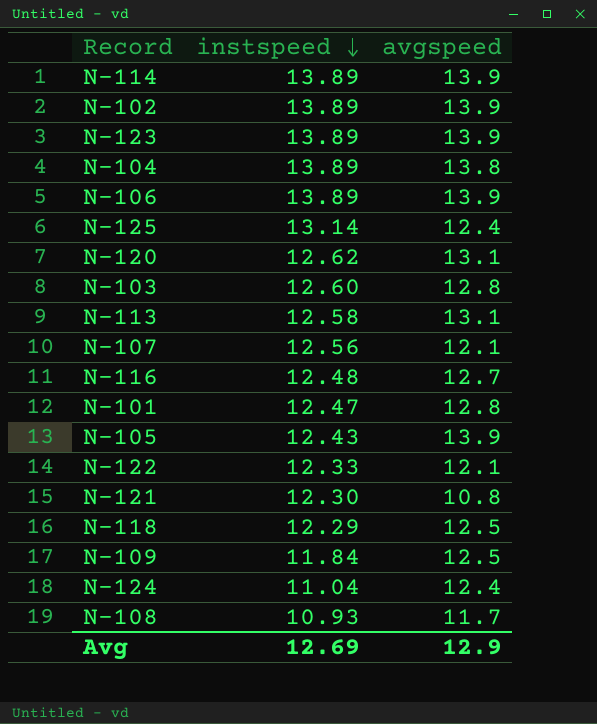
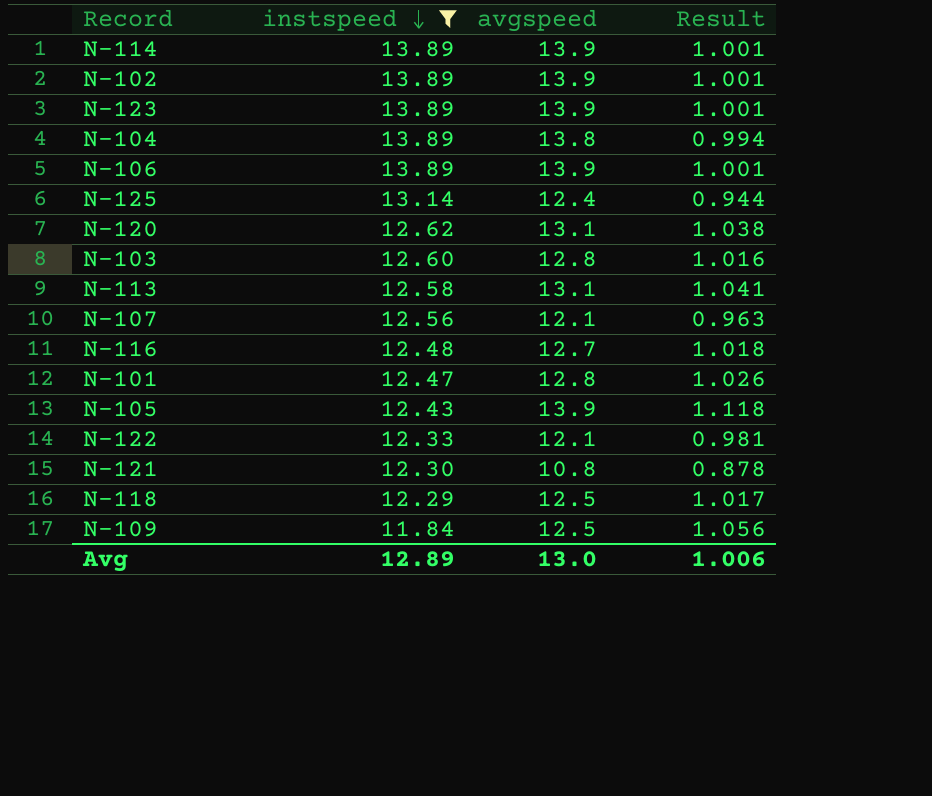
filter: none -> instspeed >= 11.84
column Result | formula: none -> [avgspeed] / [instspeed]
Avg | instspeed: 12.69 -> 12.89
Avg | avgspeed: 12.9 -> 13.0

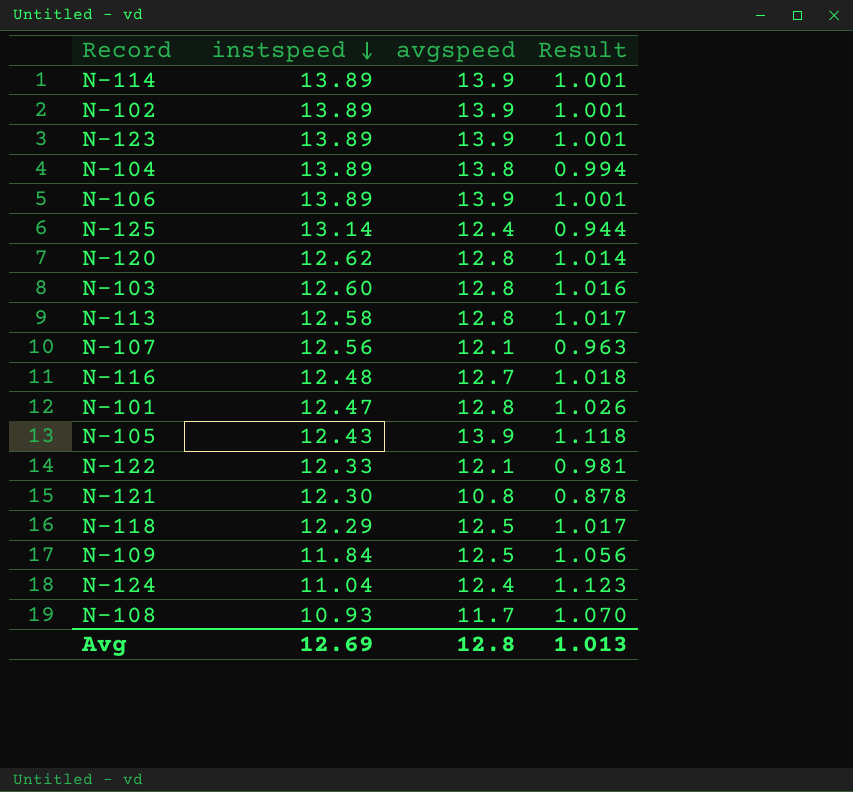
filter: instspeed >= 11.84 -> none
N-120 | avgspeed: 13.1 -> 12.8
N-120 | Result: 1.038 -> 1.014
N-113 | avgspeed: 13.1 -> 12.8
N-113 | Result: 1.041 -> 1.017
Avg | instspeed: 12.89 -> 12.69
Avg | avgspeed: 13.0 -> 12.8
Avg | Result: 1.006 -> 1.013

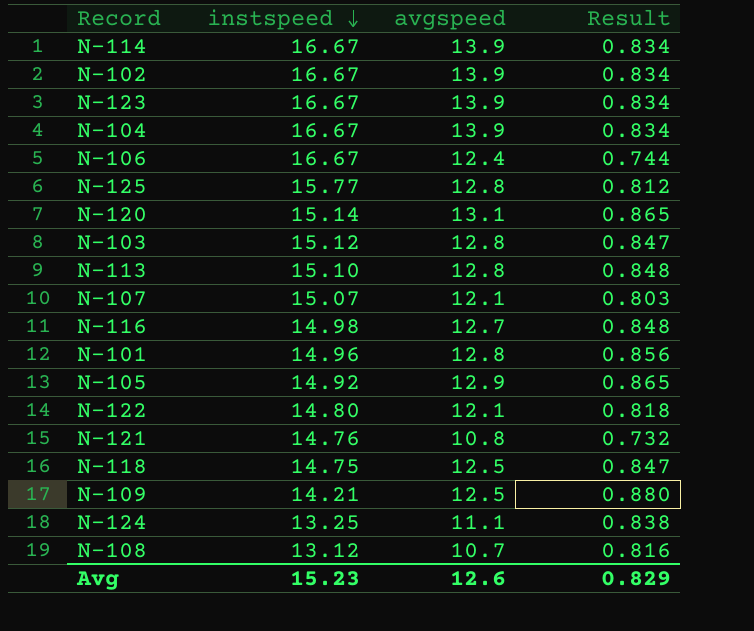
N-114 | instspeed: 13.89 -> 16.67
N-114 | Result: 1.001 -> 0.834
N-102 | instspeed: 13.89 -> 16.67
N-102 | Result: 1.001 -> 0.834
N-123 | instspeed: 13.89 -> 16.67
N-123 | Result: 1.001 -> 0.834
N-104 | instspeed: 13.89 -> 16.67
N-104 | avgspeed: 13.8 -> 13.9
N-104 | Result: 0.994 -> 0.834
N-106 | instspeed: 13.89 -> 16.67
N-106 | avgspeed: 13.9 -> 12.4
N-106 | Result: 1.001 -> 0.744
N-125 | instspeed: 13.14 -> 15.77
N-125 | avgspeed: 12.4 -> 12.8
N-125 | Result: 0.944 -> 0.812
N-120 | instspeed: 12.62 -> 15.14
N-120 | avgspeed: 12.8 -> 13.1
N-120 | Result: 1.014 -> 0.865
N-103 | instspeed: 12.60 -> 15.12
N-103 | Result: 1.016 -> 0.847
N-113 | instspeed: 12.58 -> 15.10
N-113 | Result: 1.017 -> 0.848
N-107 | instspeed: 12.56 -> 15.07
N-107 | Result: 0.963 -> 0.803
N-116 | instspeed: 12.48 -> 14.98
N-116 | Result: 1.018 -> 0.848
N-101 | instspeed: 12.47 -> 14.96
N-101 | Result: 1.026 -> 0.856
N-105 | instspeed: 12.43 -> 14.92
N-105 | avgspeed: 13.9 -> 12.9
N-105 | Result: 1.118 -> 0.865
N-122 | instspeed: 12.33 -> 14.80
N-122 | Result: 0.981 -> 0.818
N-121 | instspeed: 12.30 -> 14.76
N-121 | Result: 0.878 -> 0.732
N-118 | instspeed: 12.29 -> 14.75
N-118 | Result: 1.017 -> 0.847
N-109 | instspeed: 11.84 -> 14.21
N-109 | Result: 1.056 -> 0.880
N-124 | instspeed: 11.04 -> 13.25
N-124 | avgspeed: 12.4 -> 11.1
N-124 | Result: 1.123 -> 0.838
N-108 | instspeed: 10.93 -> 13.12
N-108 | avgspeed: 11.7 -> 10.7
N-108 | Result: 1.070 -> 0.816
Avg | instspeed: 12.69 -> 15.23
Avg | avgspeed: 12.8 -> 12.6
Avg | Result: 1.013 -> 0.829

